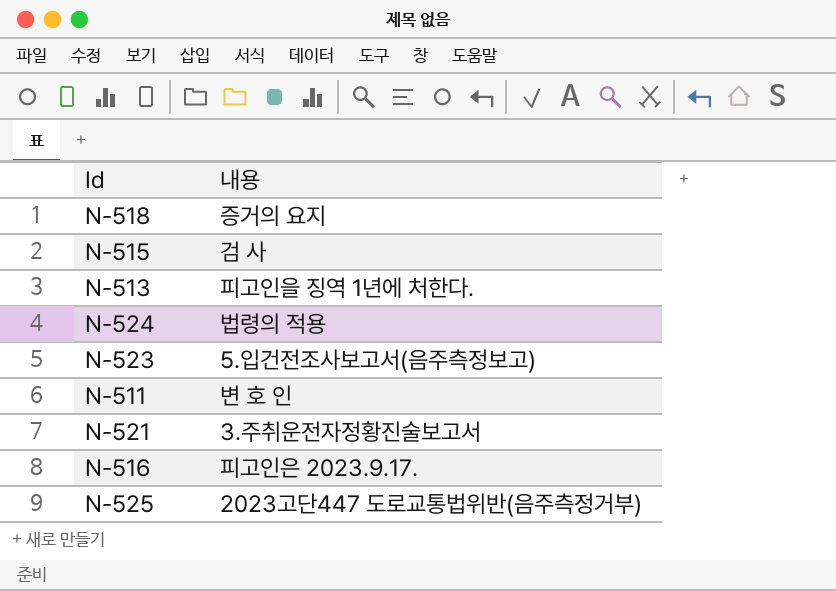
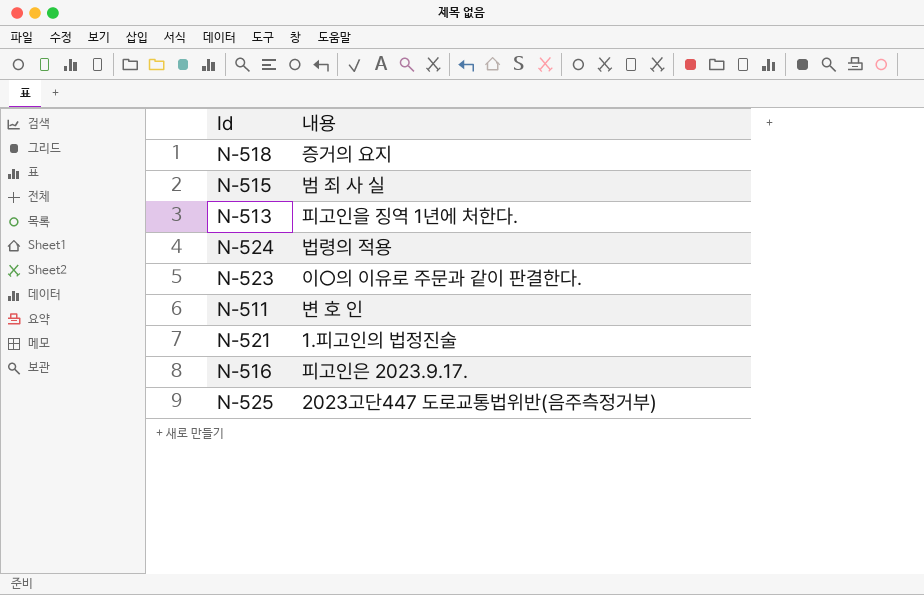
N-515 | 내용: 검 사 -> 범 죄 사 실
N-523 | 내용: 5.입건전조사보고서(음주측정보고) -> 이○의 이유로 주문과 같이 판결한다.
N-521 | 내용: 3.주취운전자정황진술보고서 -> 1.피고인의 법정진술

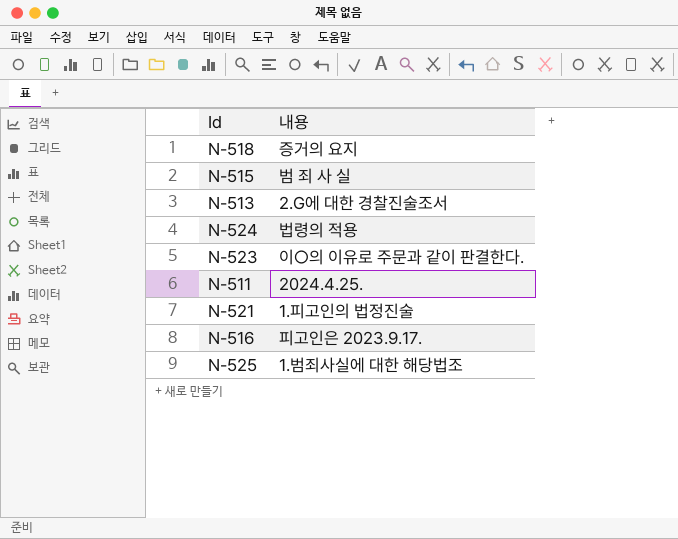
N-513 | 내용: 피고인을 징역 1년에 처한다. -> 2.G에 대한 경찰진술조서
N-511 | 내용: 변 호 인 -> 2024.4.25.
N-525 | 내용: 2023고단447 도로교통법위반(음주측정거부) -> 1.범죄사실에 대한 해당법조

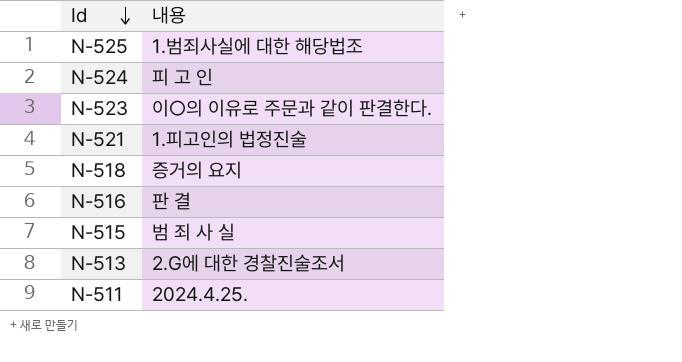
row order: none -> Id descending
N-524 | 내용: 법령의 적용 -> 피 고 인
N-516 | 내용: 피고인은 2023.9.17. -> 판 결

